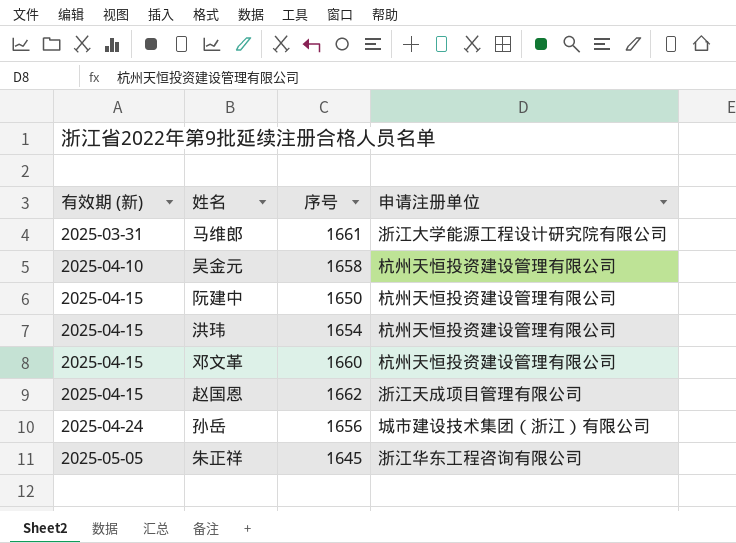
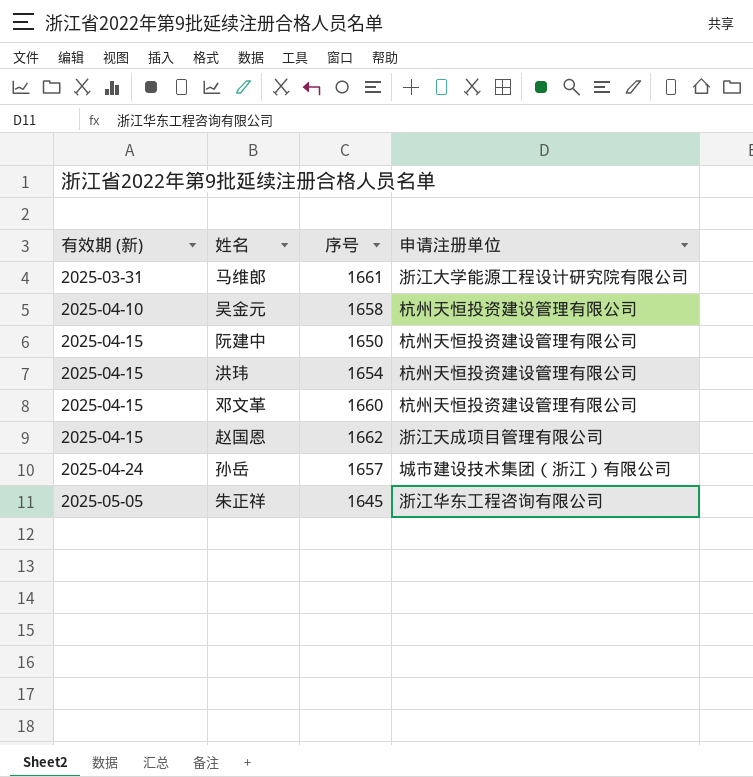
孙岳 | 序号: 1656 -> 1657

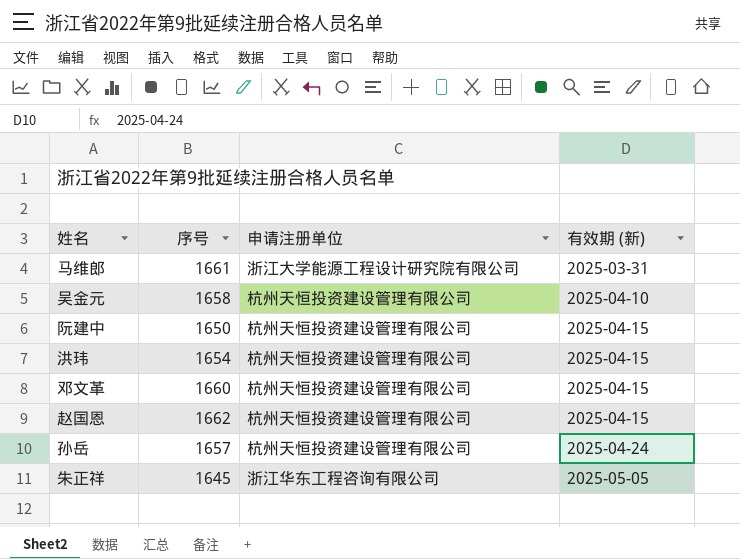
column 有效期 (新) | position: 1 -> 4
赵国恩 | 申请注册单位: 浙江天成项目管理有限公司 -> 杭州天恒投资建设管理有限公司
孙岳 | 申请注册单位: 城市建设技术集团（浙江）有限公司 -> 杭州天恒投资建设管理有限公司

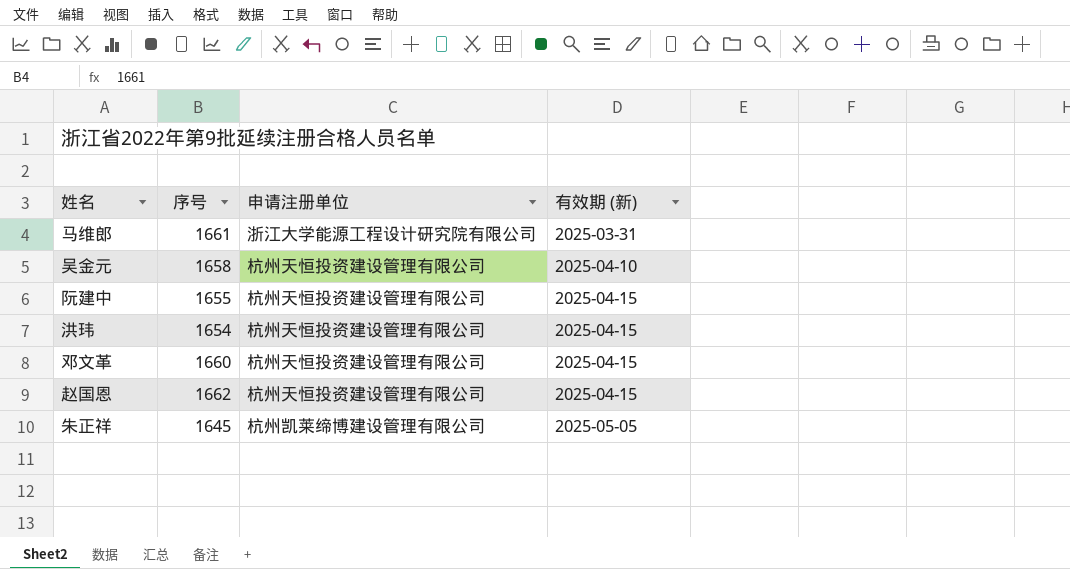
row 孙岳: 1657 | 杭州天恒投资建设管理有限公司 | 2025-04-24 -> none
阮建中 | 序号: 1650 -> 1655
朱正祥 | 申请注册单位: 浙江华东工程咨询有限公司 -> 杭州凯莱缔博建设管理有限公司

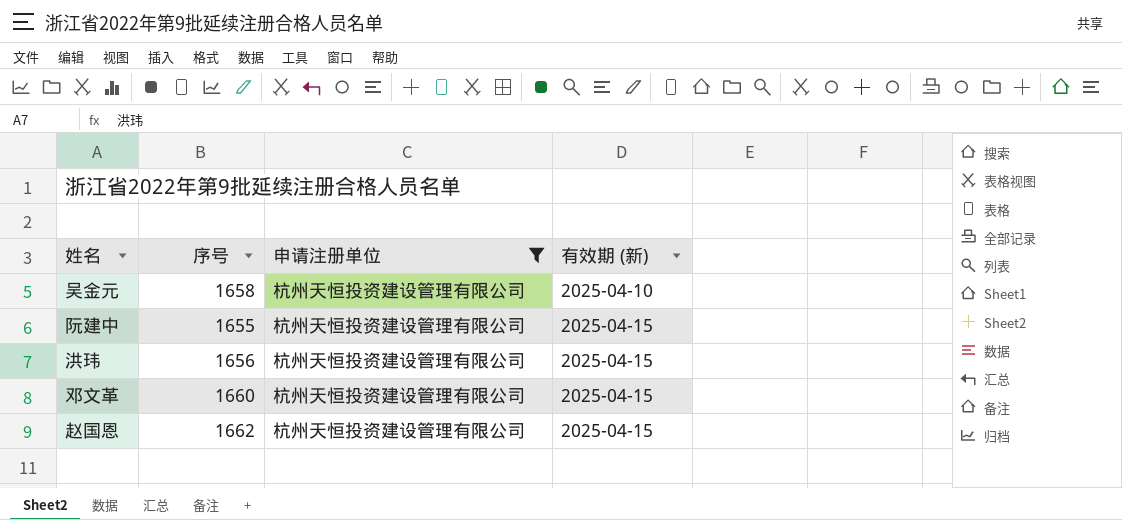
filter: none -> 申请注册单位 = 杭州天恒投资建设管理有限公司
洪玮 | 序号: 1654 -> 1656

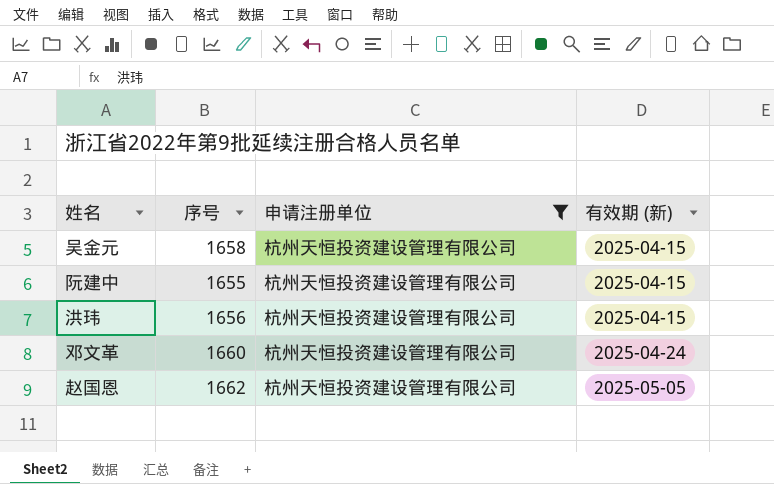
吴金元 | 有效期 (新): 2025-04-10 -> 2025-04-15
邓文革 | 有效期 (新): 2025-04-15 -> 2025-04-24
赵国恩 | 有效期 (新): 2025-04-15 -> 2025-05-05

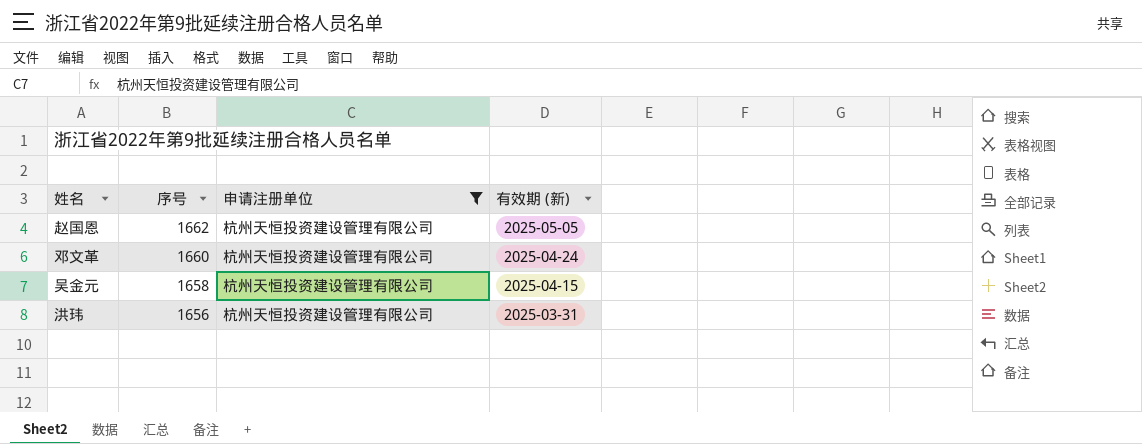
row order: 有效期 (新) ascending -> 序号 descending
row 阮建中: 1655 | 杭州天恒投资建设管理有限公司 | 2025-04-15 -> none
洪玮 | 有效期 (新): 2025-04-15 -> 2025-03-31

